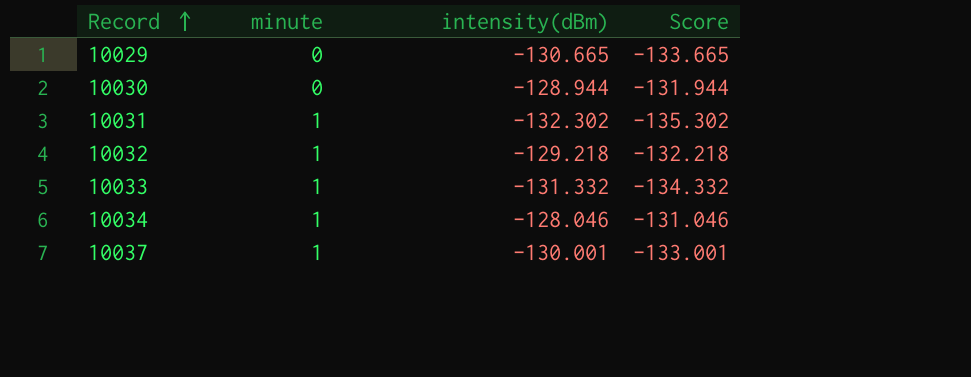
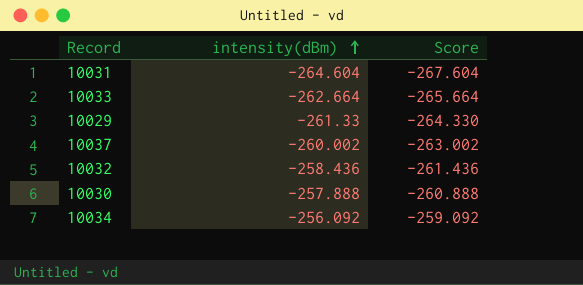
row order: Record ascending -> intensity(dBm) ascending
column minute | position: 2 -> none
10031 | intensity(dBm): -132.302 -> -264.604
10031 | Score: -135.302 -> -267.604
10033 | intensity(dBm): -131.332 -> -262.664
10033 | Score: -134.332 -> -265.664
10029 | intensity(dBm): -130.665 -> -261.33
10029 | Score: -133.665 -> -264.330
10037 | intensity(dBm): -130.001 -> -260.002
10037 | Score: -133.001 -> -263.002
10032 | intensity(dBm): -129.218 -> -258.436
10032 | Score: -132.218 -> -261.436
10030 | intensity(dBm): -128.944 -> -257.888
10030 | Score: -131.944 -> -260.888
10034 | intensity(dBm): -128.046 -> -256.092
10034 | Score: -131.046 -> -259.092

